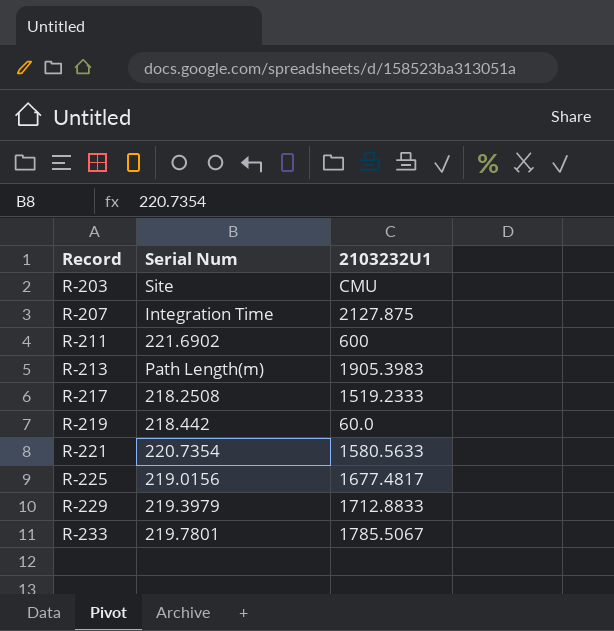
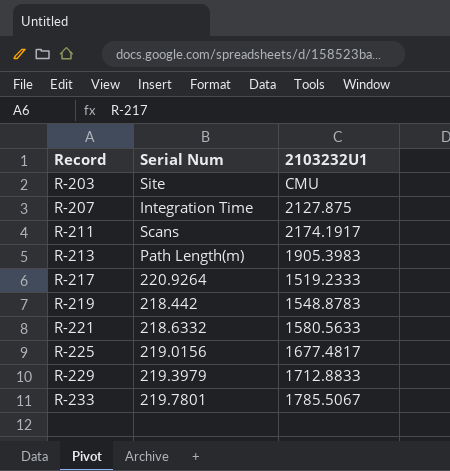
R-211 | Serial Num: 221.6902 -> Scans
R-211 | 2103232U1: 600 -> 2174.1917
R-217 | Serial Num: 218.2508 -> 220.9264
R-219 | 2103232U1: 60.0 -> 1548.8783
R-221 | Serial Num: 220.7354 -> 218.6332

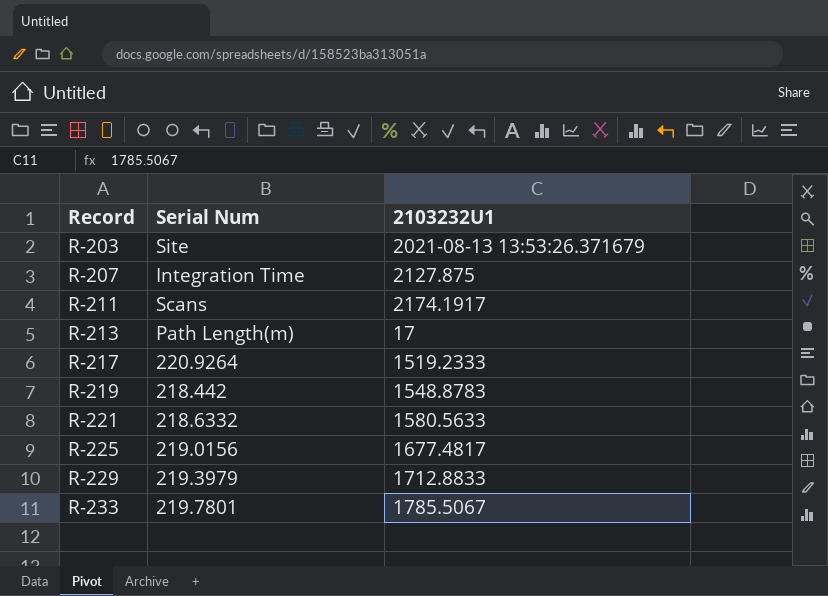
R-203 | 2103232U1: CMU -> 2021-08-13 13:53:26.371679
R-213 | 2103232U1: 1905.3983 -> 17

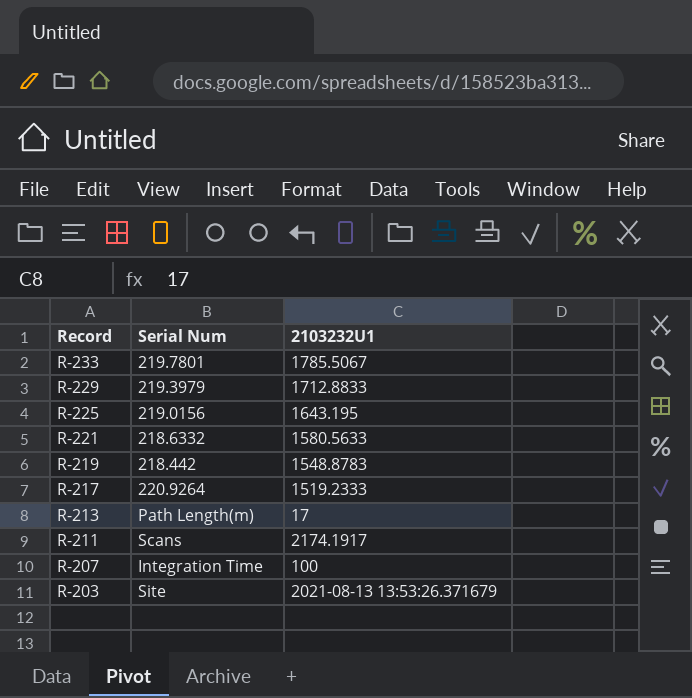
row order: Record ascending -> Record descending
R-225 | 2103232U1: 1677.4817 -> 1643.195
R-207 | 2103232U1: 2127.875 -> 100

